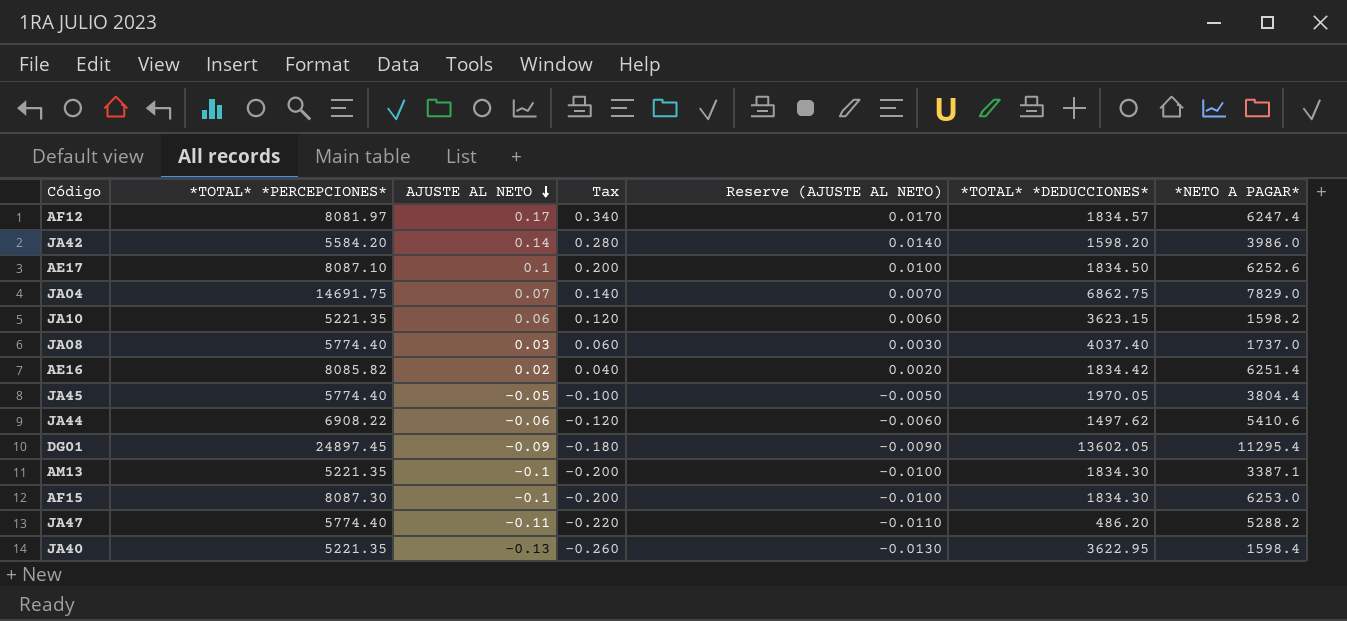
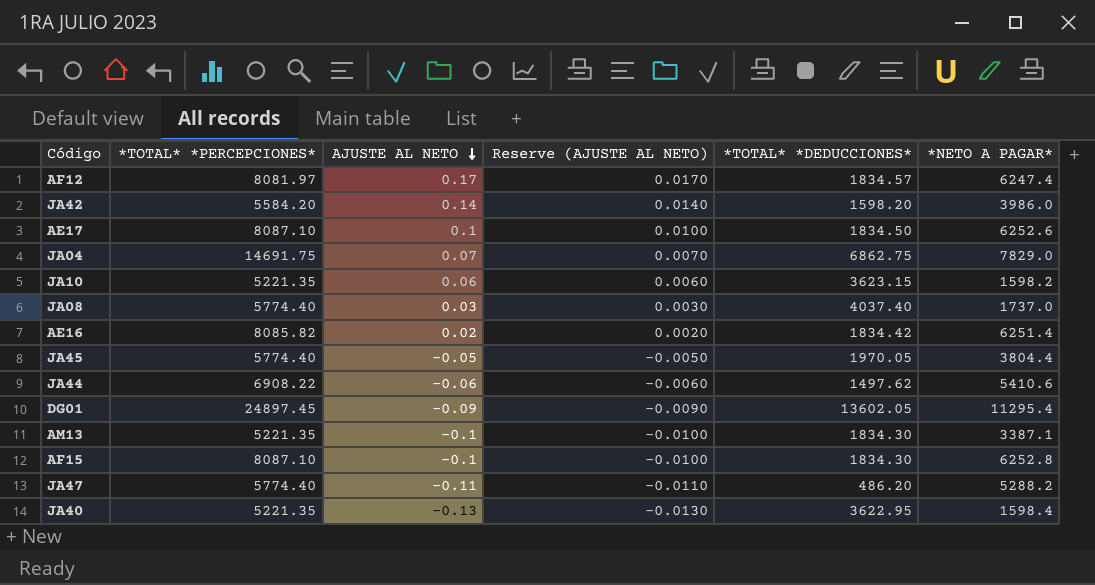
column Tax | formula: [AJUSTE AL NETO] * 2 -> none
AF15 | *TOTAL* *PERCEPCIONES*: 8087.30 -> 8087.10
AF15 | *NETO A PAGAR*: 6253.0 -> 6252.8

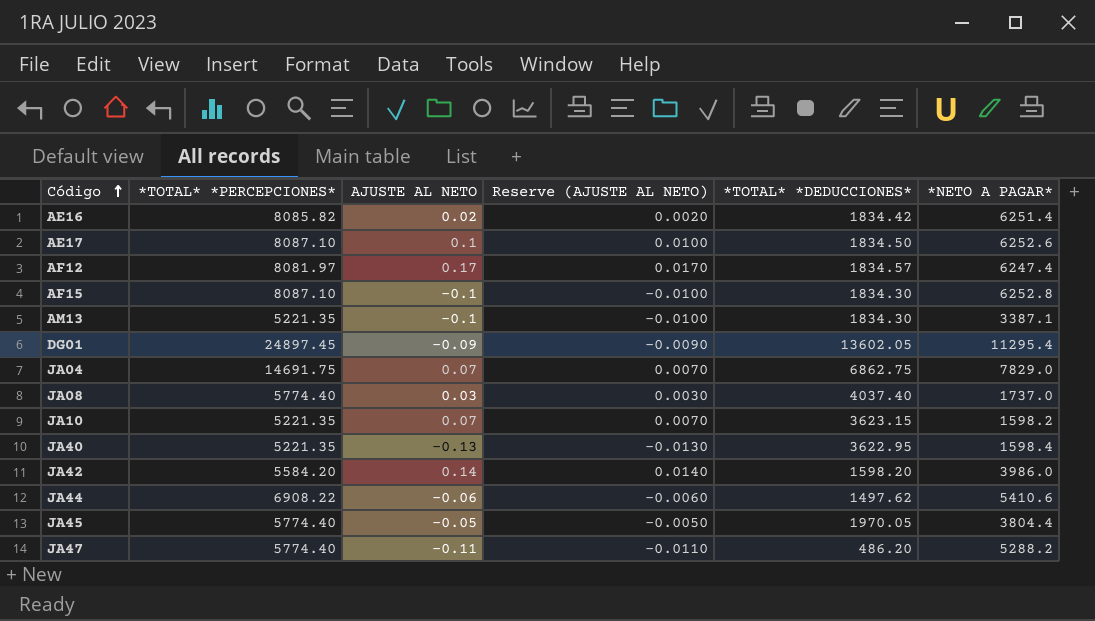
row order: AJUSTE AL NETO descending -> Código ascending
JA10 | AJUSTE AL NETO: 0.06 -> 0.07
JA10 | Reserve (AJUSTE AL NETO): 0.0060 -> 0.0070

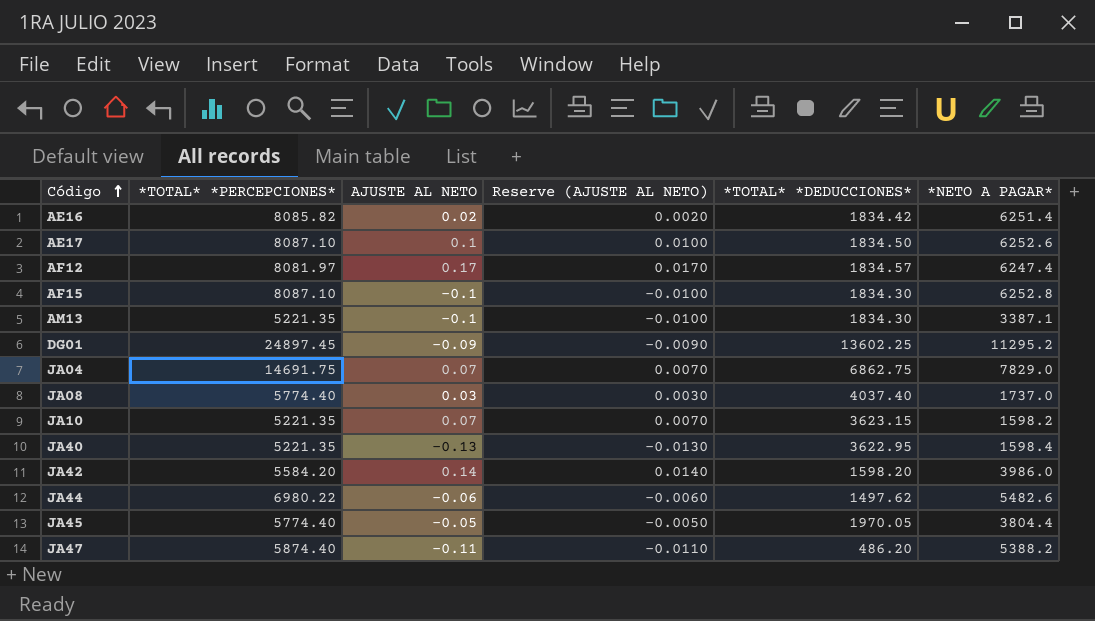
DG01 | *TOTAL* *DEDUCCIONES*: 13602.05 -> 13602.25
DG01 | *NETO A PAGAR*: 11295.4 -> 11295.2
JA44 | *TOTAL* *PERCEPCIONES*: 6908.22 -> 6980.22
JA44 | *NETO A PAGAR*: 5410.6 -> 5482.6
JA47 | *TOTAL* *PERCEPCIONES*: 5774.40 -> 5874.40
JA47 | *NETO A PAGAR*: 5288.2 -> 5388.2

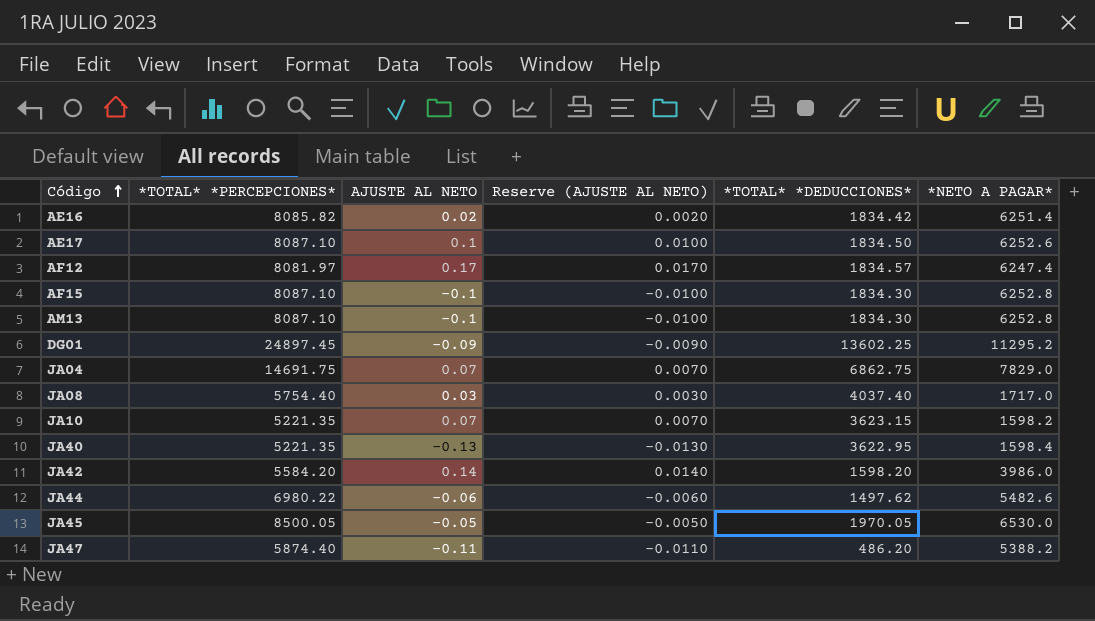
AM13 | *TOTAL* *PERCEPCIONES*: 5221.35 -> 8087.10
AM13 | *NETO A PAGAR*: 3387.1 -> 6252.8
JA08 | *TOTAL* *PERCEPCIONES*: 5774.40 -> 5754.40
JA08 | *NETO A PAGAR*: 1737.0 -> 1717.0
JA45 | *TOTAL* *PERCEPCIONES*: 5774.40 -> 8500.05
JA45 | *NETO A PAGAR*: 3804.4 -> 6530.0

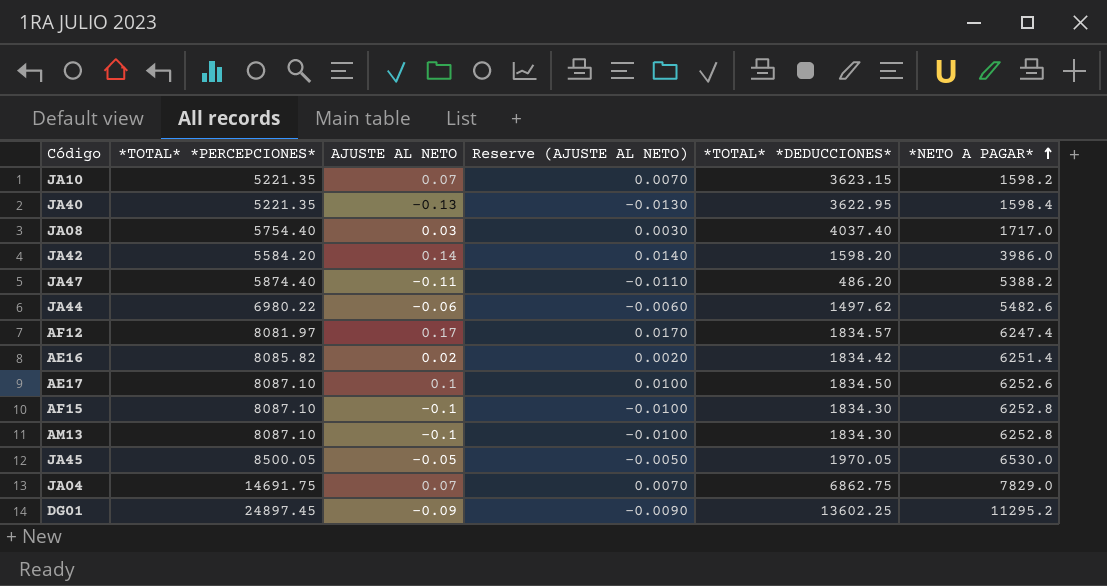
row order: Código ascending -> *NETO A PAGAR* ascending

